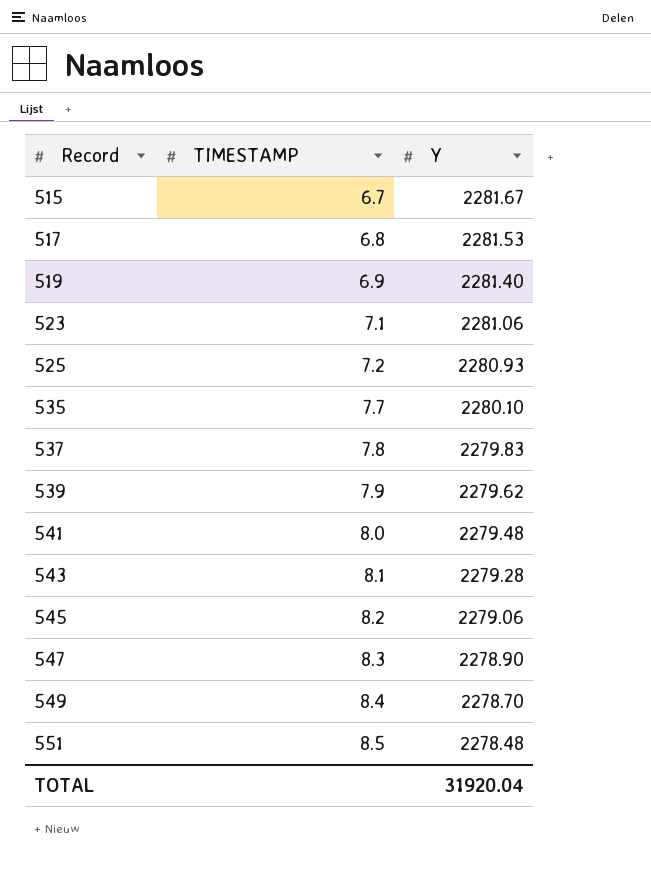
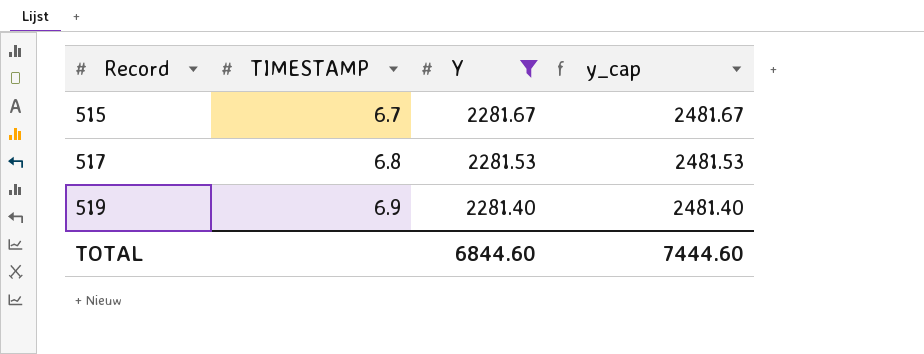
filter: none -> Y >= 2281.40
column y_cap | formula: none -> [Y] + 200
TOTAL | Y: 31920.04 -> 6844.60

